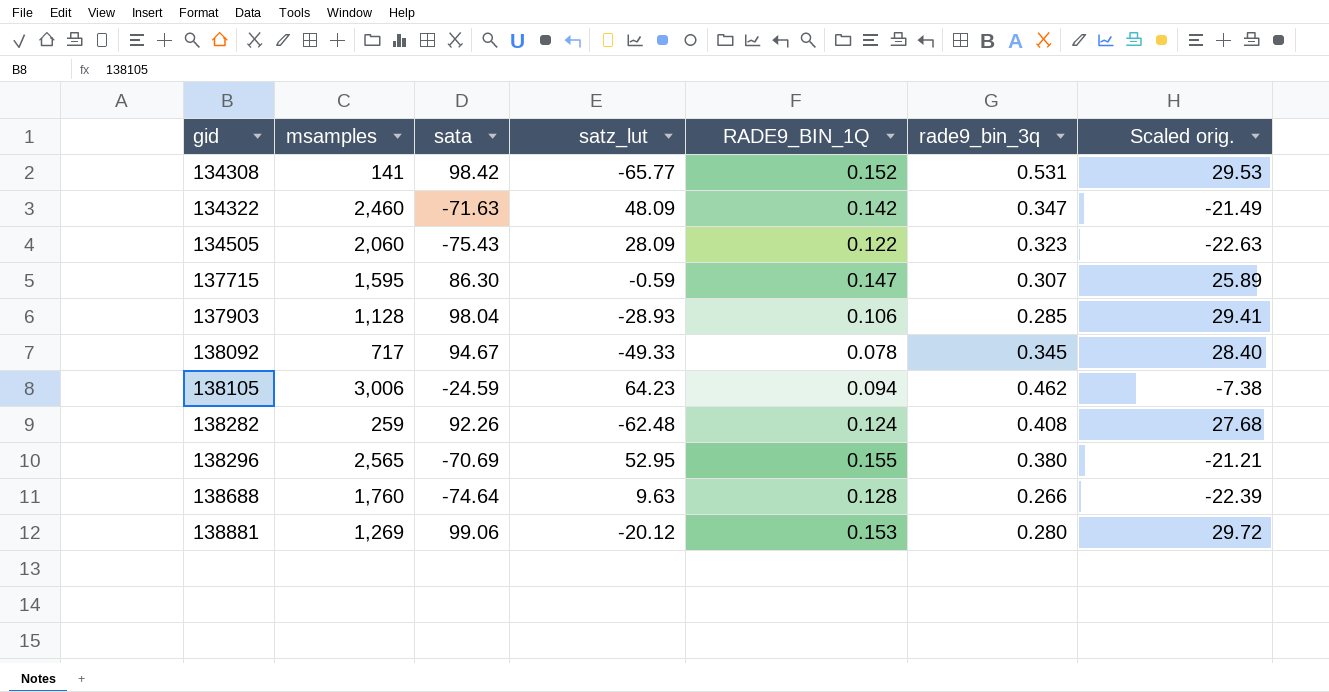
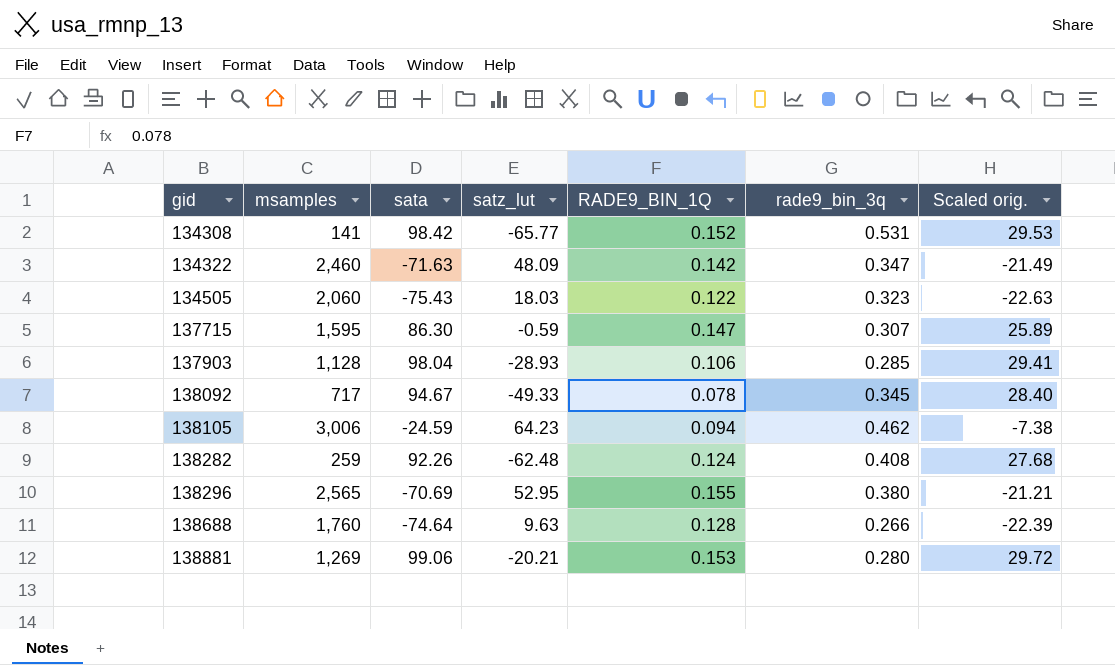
134505 | satz_lut: 28.09 -> 18.03
138881 | satz_lut: -20.12 -> -20.21

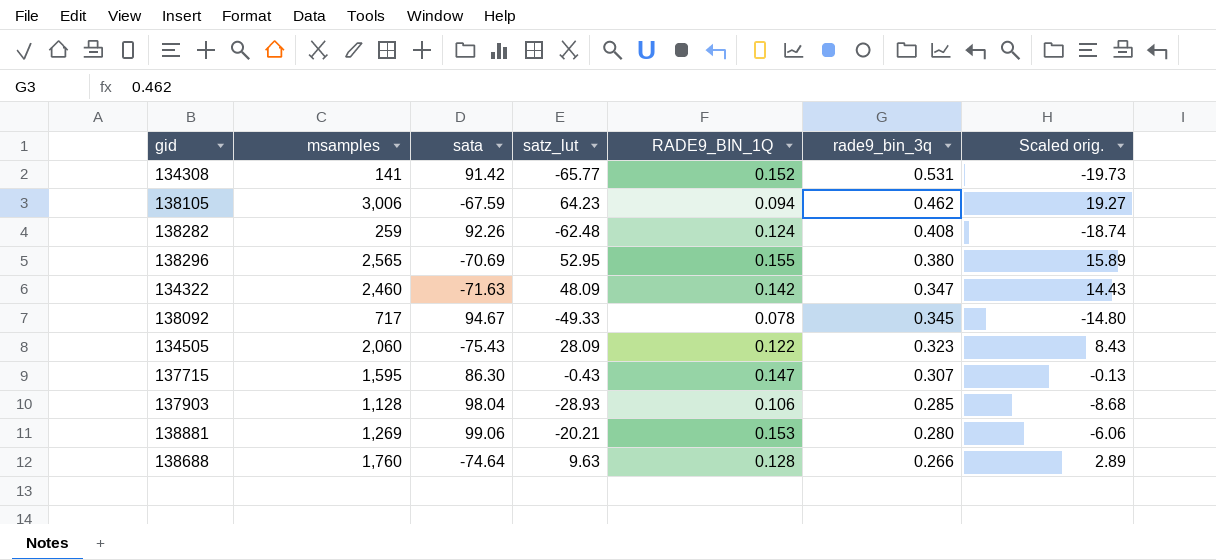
row order: gid ascending -> rade9_bin_3q descending
column Scaled orig. | formula: [sata] * 0.3 -> [satz_lut] * 0.3
134308 | sata: 98.42 -> 91.42
138105 | sata: -24.59 -> -67.59
134505 | satz_lut: 18.03 -> 28.09
137715 | satz_lut: -0.59 -> -0.43

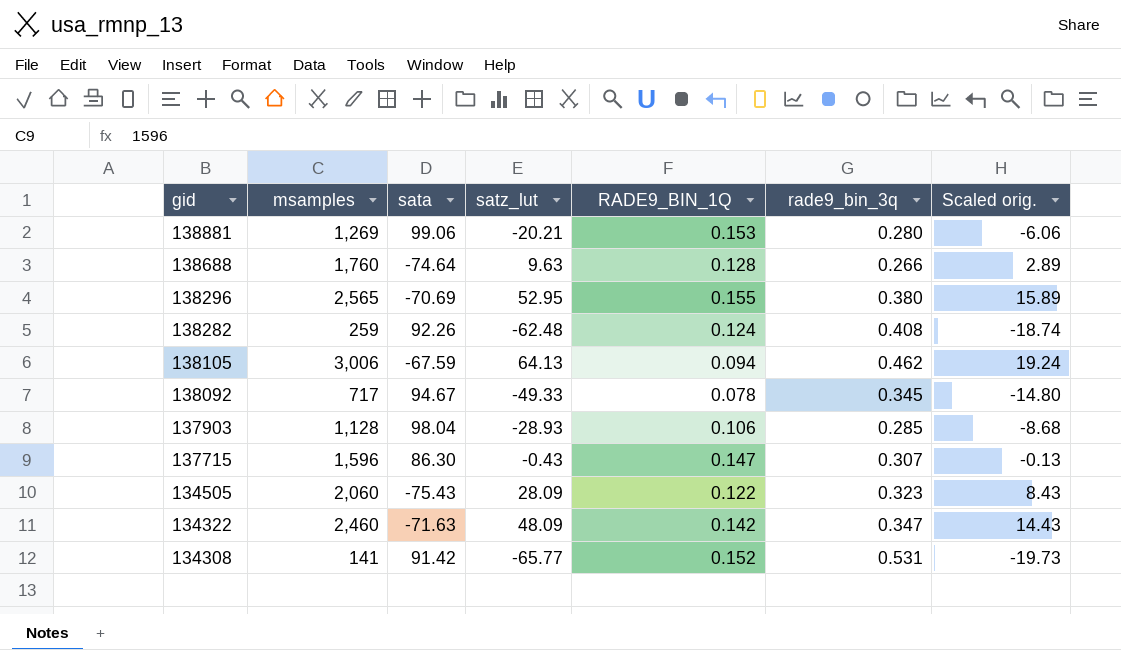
row order: rade9_bin_3q descending -> gid descending
138105 | satz_lut: 64.23 -> 64.13
138105 | Scaled orig.: 19.27 -> 19.24
137715 | msamples: 1,595 -> 1,596

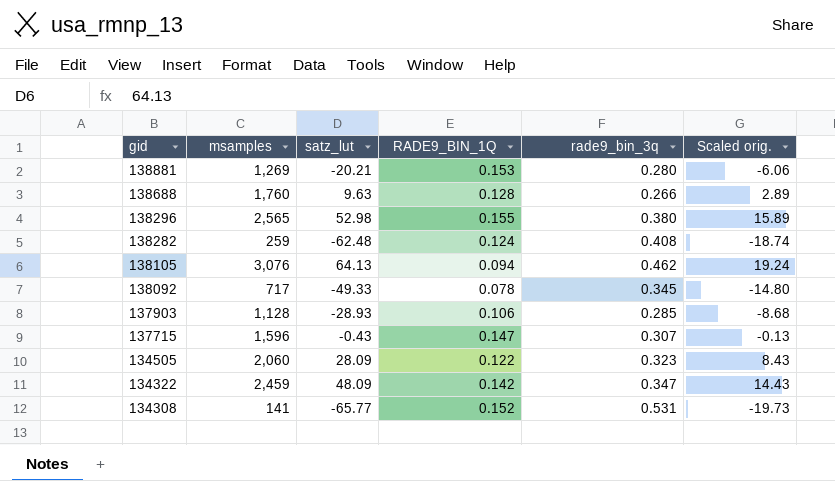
column sata | position: 3 -> none
138296 | satz_lut: 52.95 -> 52.98
138105 | msamples: 3,006 -> 3,076
134322 | msamples: 2,460 -> 2,459

